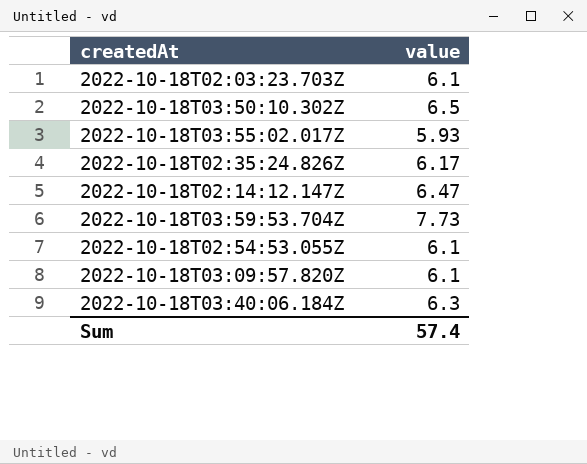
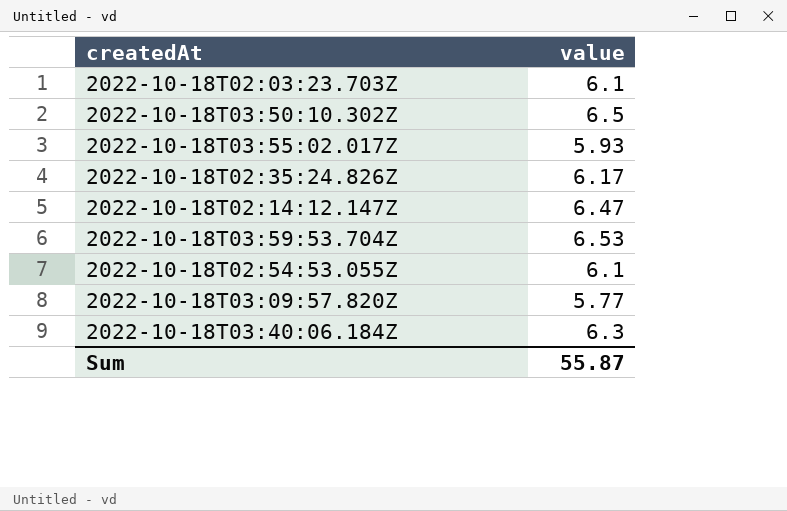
2022-10-18T03:59:53.704Z | value: 7.73 -> 6.53
2022-10-18T03:09:57.820Z | value: 6.1 -> 5.77
Sum | value: 57.4 -> 55.87

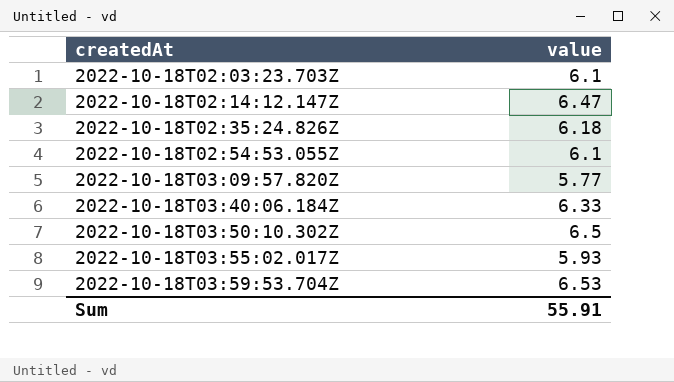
row order: none -> createdAt ascending
2022-10-18T02:35:24.826Z | value: 6.17 -> 6.18
2022-10-18T03:40:06.184Z | value: 6.3 -> 6.33
Sum | value: 55.87 -> 55.91

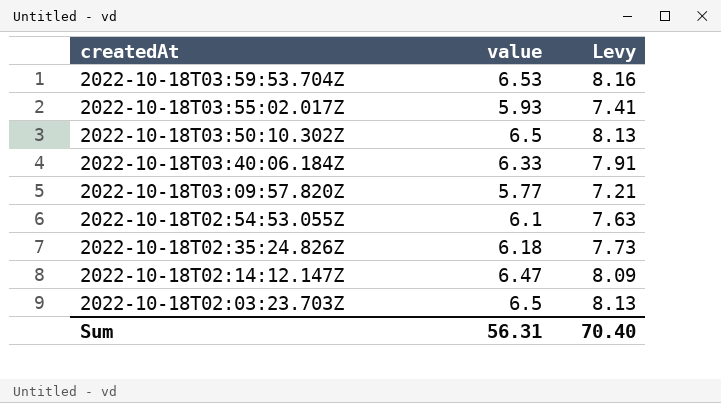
row order: createdAt ascending -> createdAt descending
column Levy | formula: none -> [value] * 1.25
2022-10-18T02:03:23.703Z | value: 6.1 -> 6.5
Sum | value: 55.91 -> 56.31

